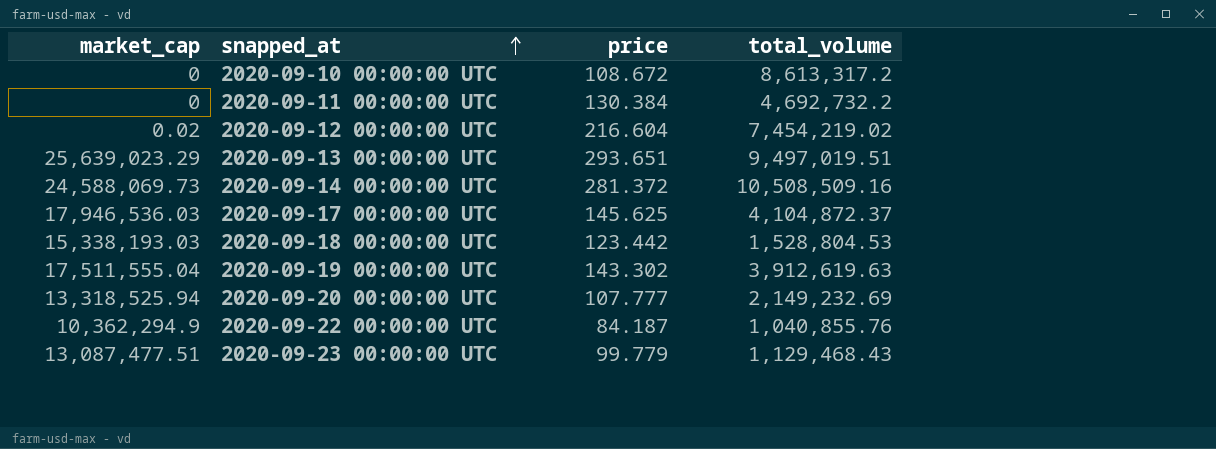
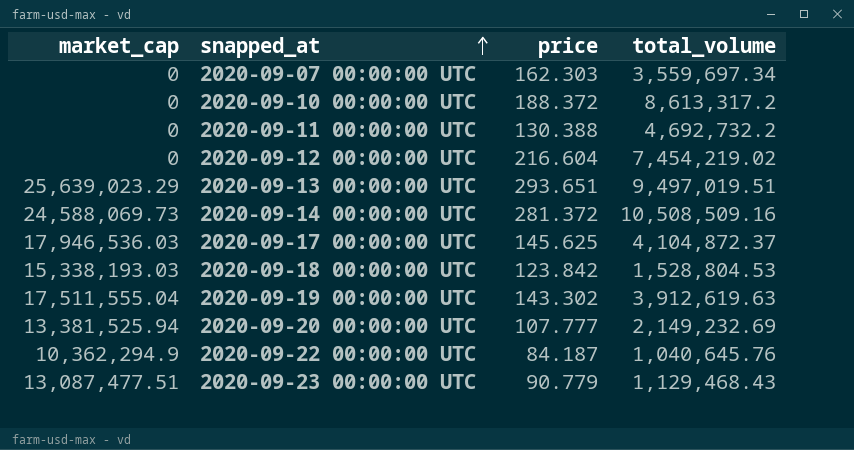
row 2020-09-07 00:00:00 UTC: none -> 0 | 162.303 | 3,559,697.34
2020-09-10 00:00:00 UTC | price: 108.672 -> 188.372
2020-09-11 00:00:00 UTC | price: 130.384 -> 130.388
2020-09-12 00:00:00 UTC | market_cap: 0.02 -> 0
2020-09-18 00:00:00 UTC | price: 123.442 -> 123.842
2020-09-20 00:00:00 UTC | market_cap: 13,318,525.94 -> 13,381,525.94
2020-09-22 00:00:00 UTC | total_volume: 1,040,855.76 -> 1,040,645.76
2020-09-23 00:00:00 UTC | price: 99.779 -> 90.779

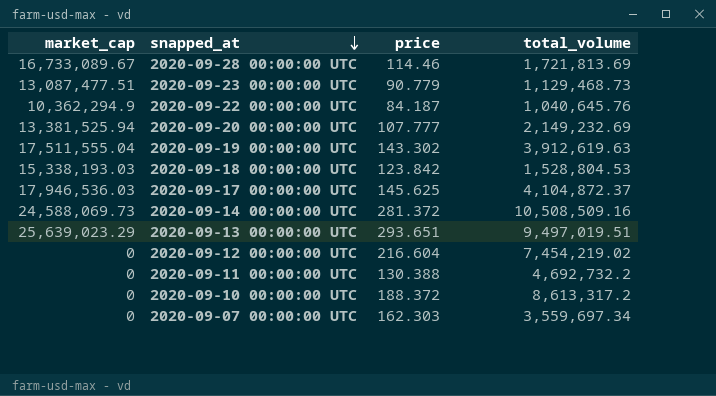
row order: snapped_at ascending -> snapped_at descending
row 2020-09-28 00:00:00 UTC: none -> 16,733,089.67 | 114.46 | 1,721,813.69
2020-09-23 00:00:00 UTC | total_volume: 1,129,468.43 -> 1,129,468.73

